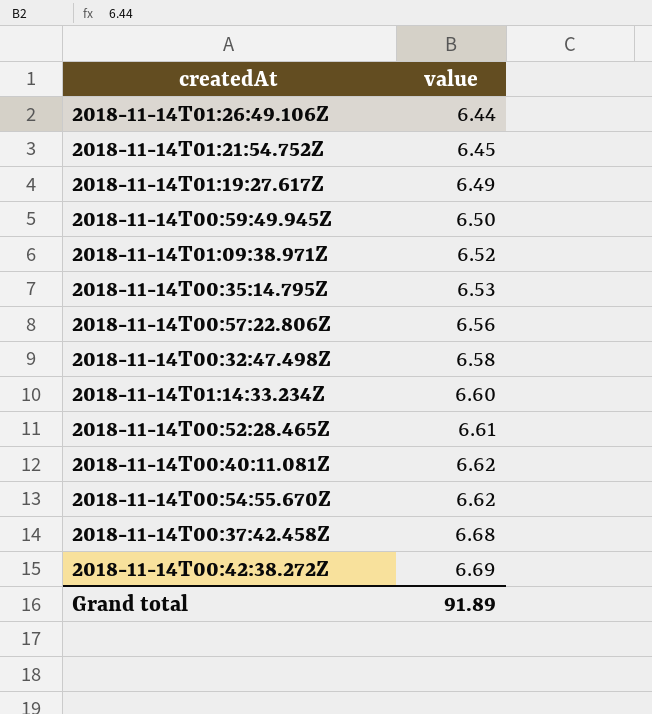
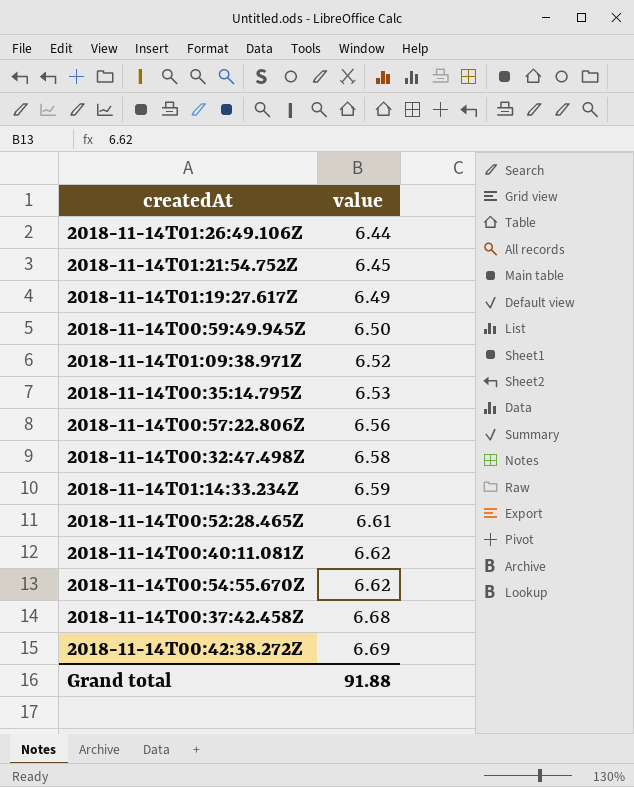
2018-11-14T01:14:33.234Z | value: 6.60 -> 6.59
Grand total | value: 91.89 -> 91.88

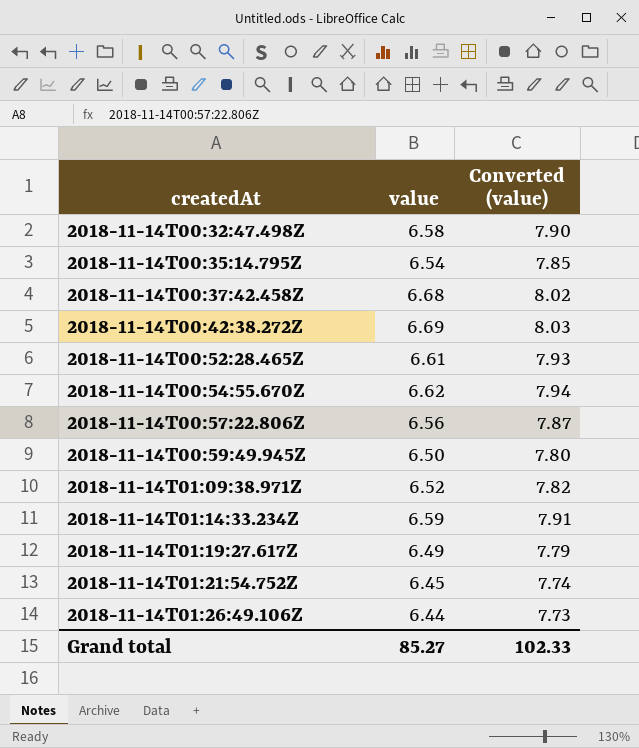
row order: value ascending -> createdAt ascending
column Converted (value) | formula: none -> [value] * 1.2
row 2018-11-14T00:40:11.081Z: 6.62 -> none
2018-11-14T00:35:14.795Z | value: 6.53 -> 6.54
Grand total | value: 91.88 -> 85.27

